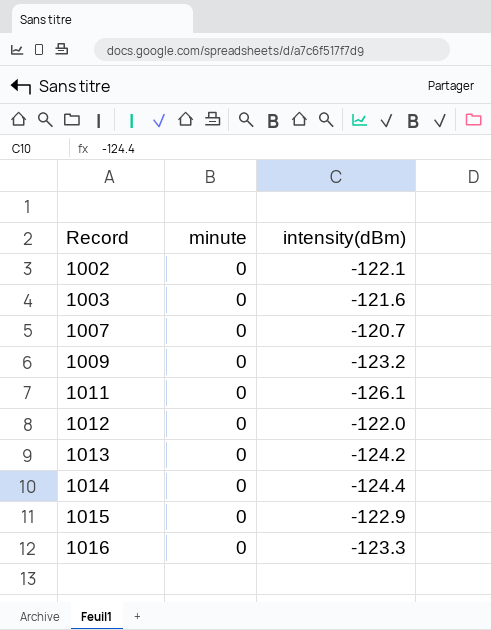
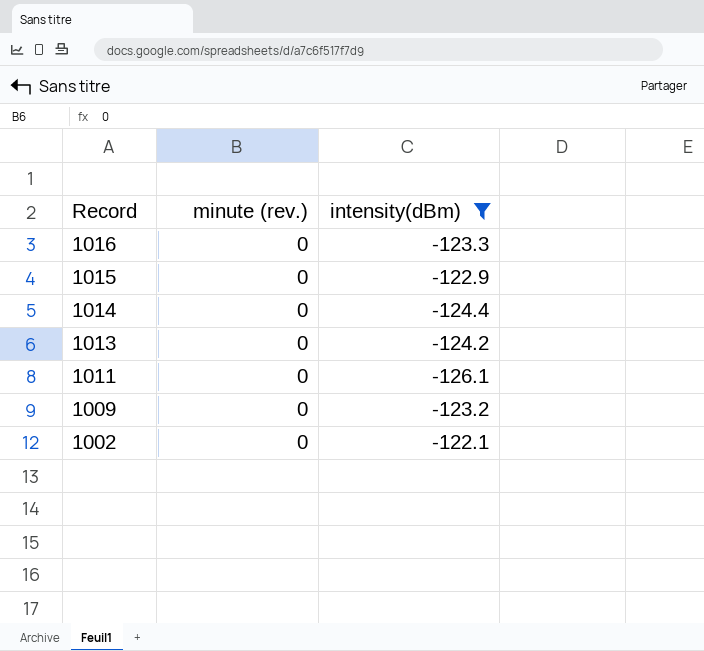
filter: none -> intensity(dBm) <= -122.1
row order: Record ascending -> Record descending
column name: minute -> minute (rev.)

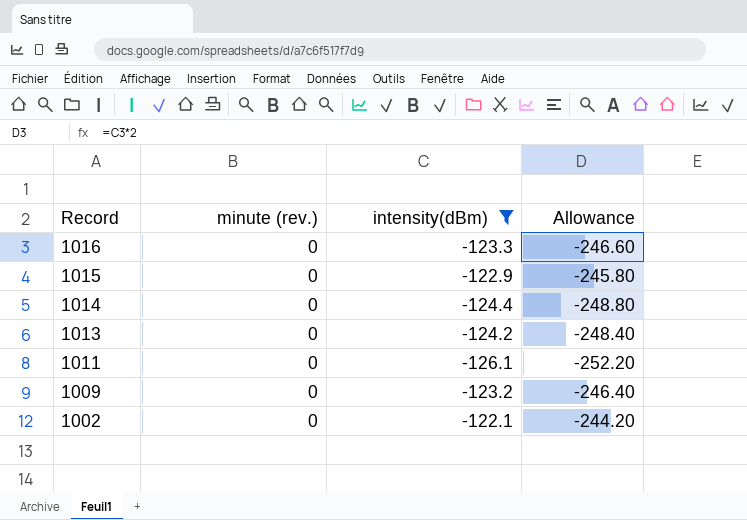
column Allowance | formula: none -> [intensity(dBm)] * 2

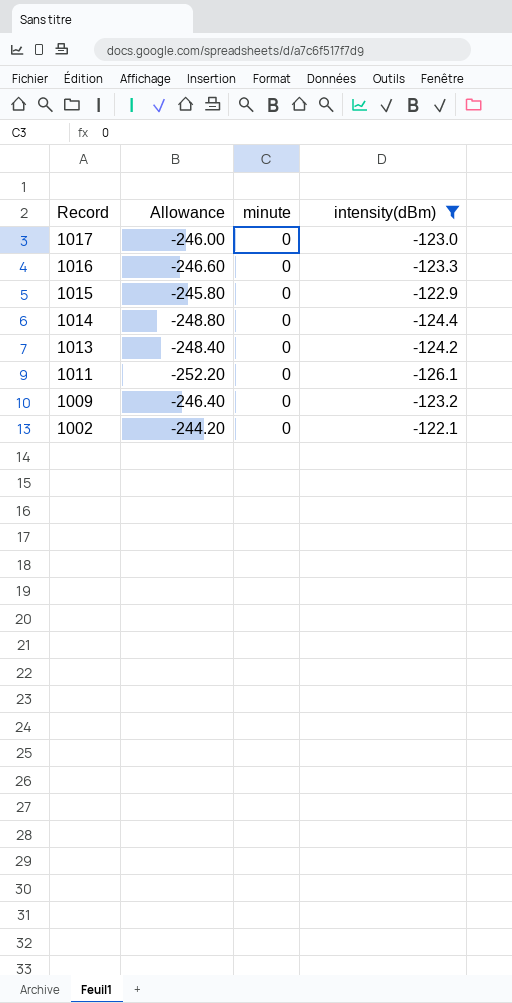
column Allowance | position: 4 -> 2
column name: minute (rev.) -> minute
row 1017: none -> -246.00 | 0 | -123.0

